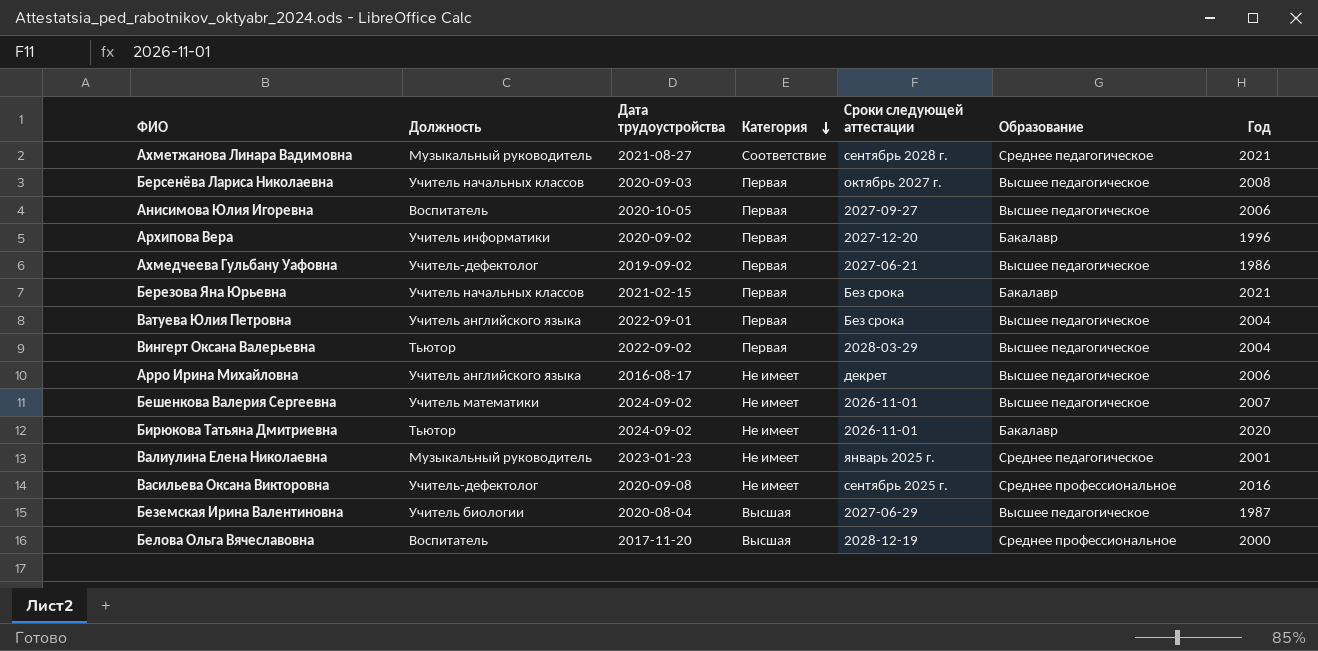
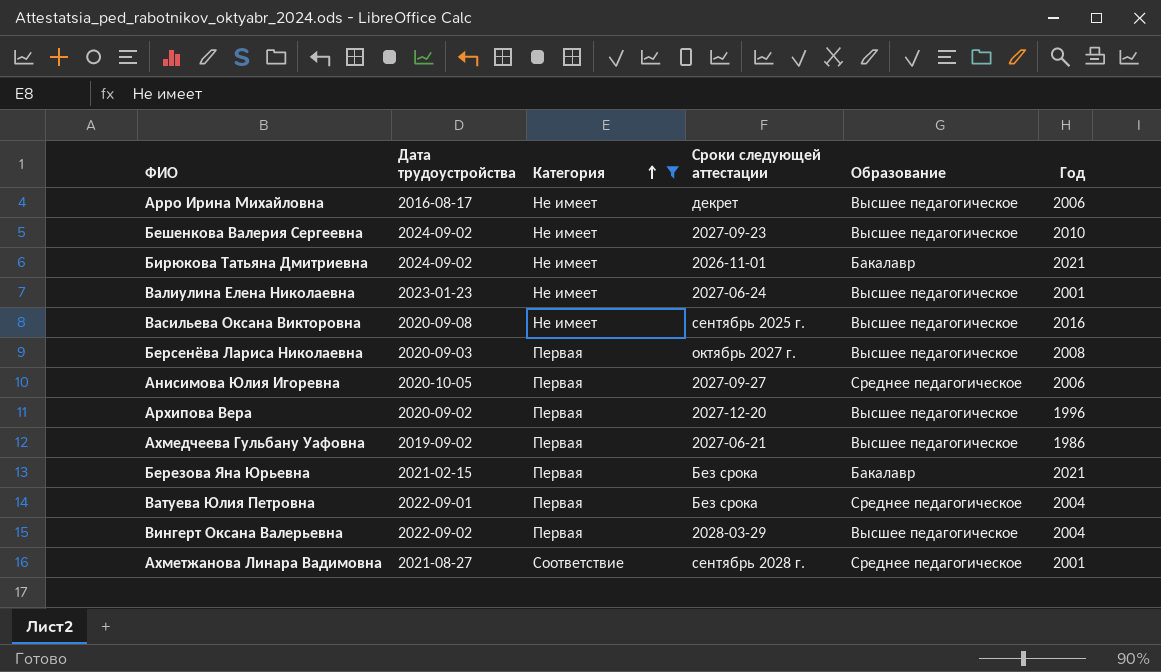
filter: none -> Категория != Высшая
row order: Категория descending -> Категория ascending
column Должность | position: 2 -> none
Бешенкова Валерия Сергеевна | Сроки следующей аттестации: 2026-11-01 -> 2027-09-23
Бешенкова Валерия Сергеевна | Год: 2007 -> 2010
Бирюкова Татьяна Дмитриевна | Год: 2020 -> 2021
Валиулина Елена Николаевна | Сроки следующей аттестации: январь 2025 г. -> 2027-06-24
Валиулина Елена Николаевна | Образование: Среднее педагогическое -> Высшее педагогическое
Васильева Оксана Викторовна | Образование: Среднее профессиональное -> Высшее педагогическое
Анисимова Юлия Игоревна | Образование: Высшее педагогическое -> Среднее педагогическое
Архипова Вера | Образование: Бакалавр -> Высшее педагогическое
Ватуева Юлия Петровна | Образование: Высшее педагогическое -> Среднее педагогическое
Ахметжанова Линара Вадимовна | Год: 2021 -> 2001

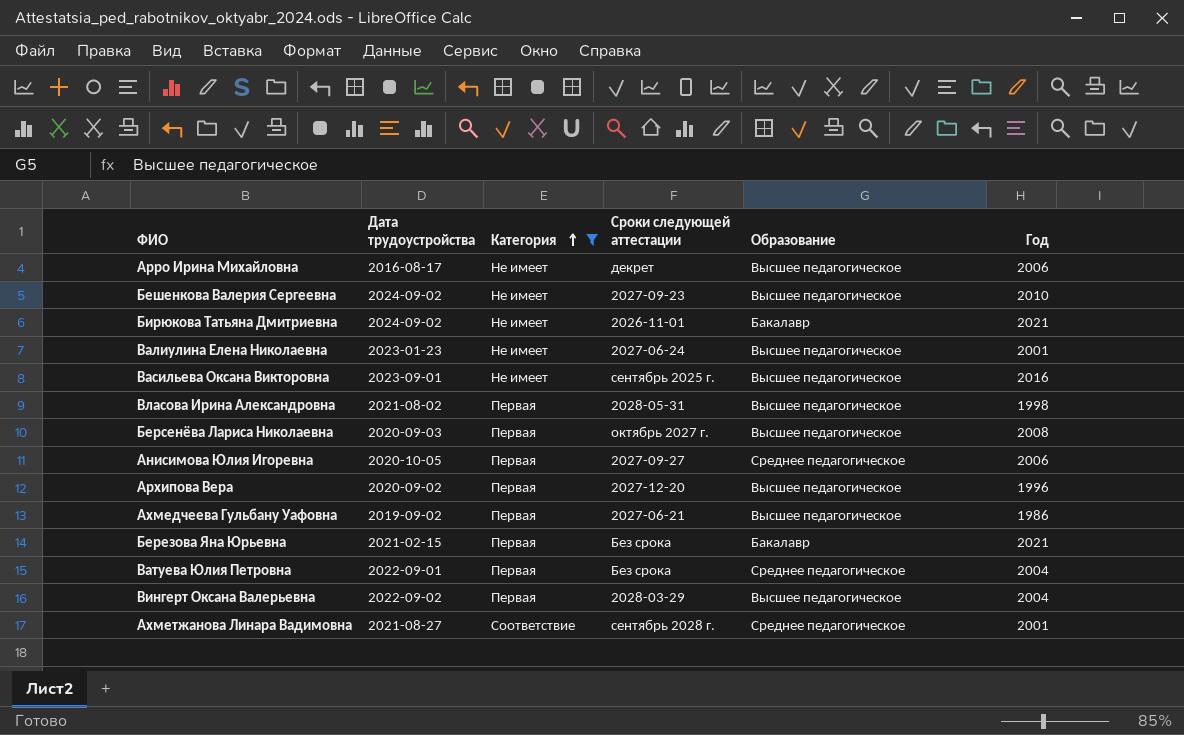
Васильева Оксана Викторовна | Дата трудоустройства: 2020-09-08 -> 2023-09-01
row Власова Ирина Александровна: none -> 2021-08-02 | Первая | 2028-05-31 | Высшее педагогическое | 1998

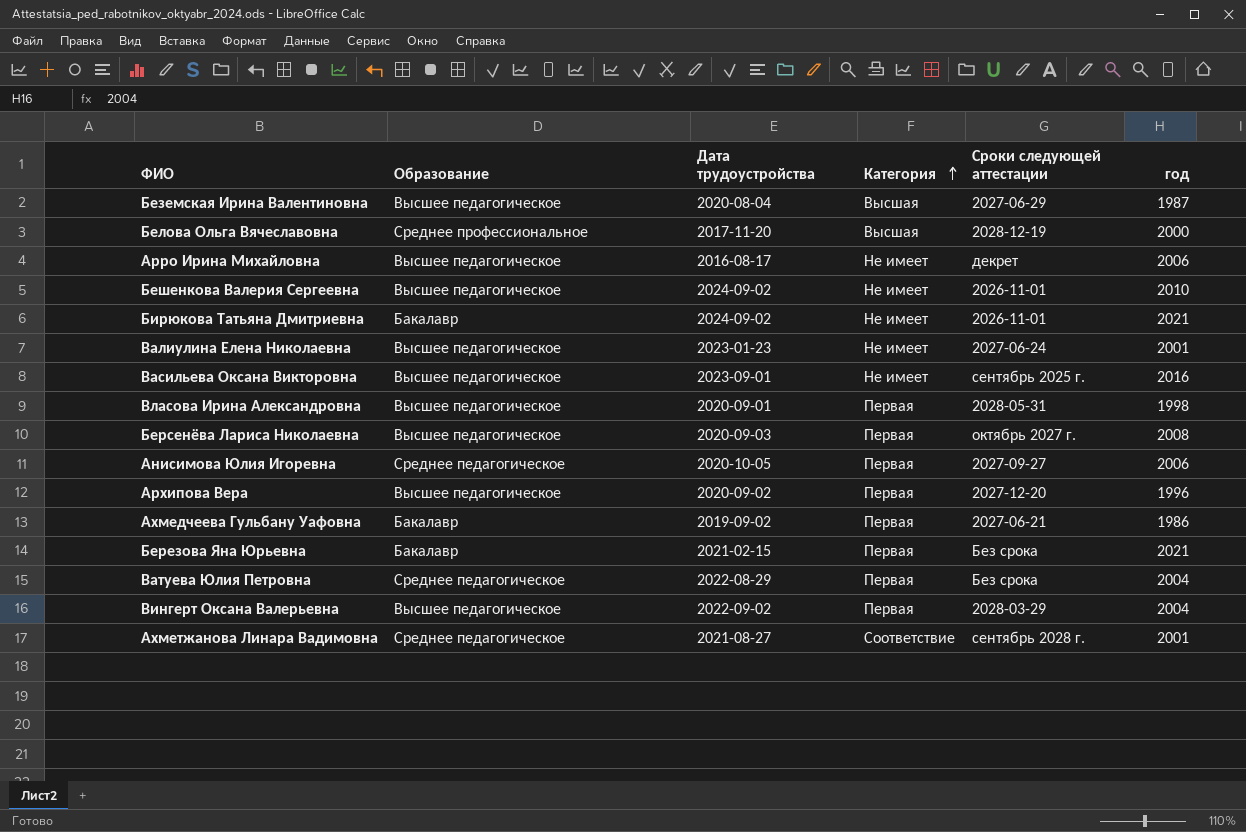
filter: Категория != Высшая -> none
column Образование | position: 5 -> 2
column name: Год -> год
Бешенкова Валерия Сергеевна | Сроки следующей аттестации: 2027-09-23 -> 2026-11-01
Власова Ирина Александровна | Дата трудоустройства: 2021-08-02 -> 2020-09-01
Ахмедчеева Гульбану Уафовна | Образование: Высшее педагогическое -> Бакалавр
Ватуева Юлия Петровна | Дата трудоустройства: 2022-09-01 -> 2022-08-29

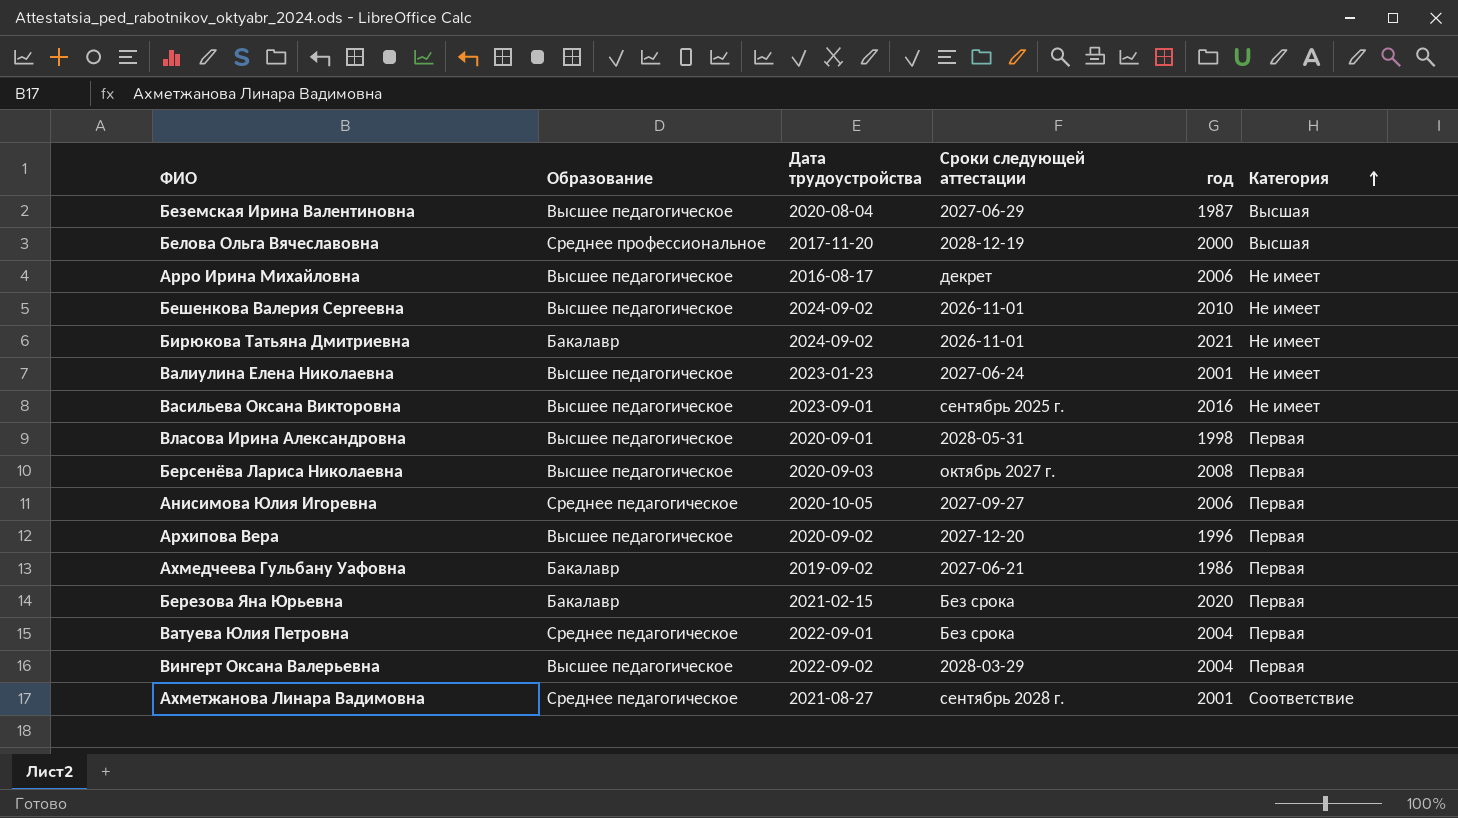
column Категория | position: 4 -> 6
Березова Яна Юрьевна | год: 2021 -> 2020
Ватуева Юлия Петровна | Дата трудоустройства: 2022-08-29 -> 2022-09-01

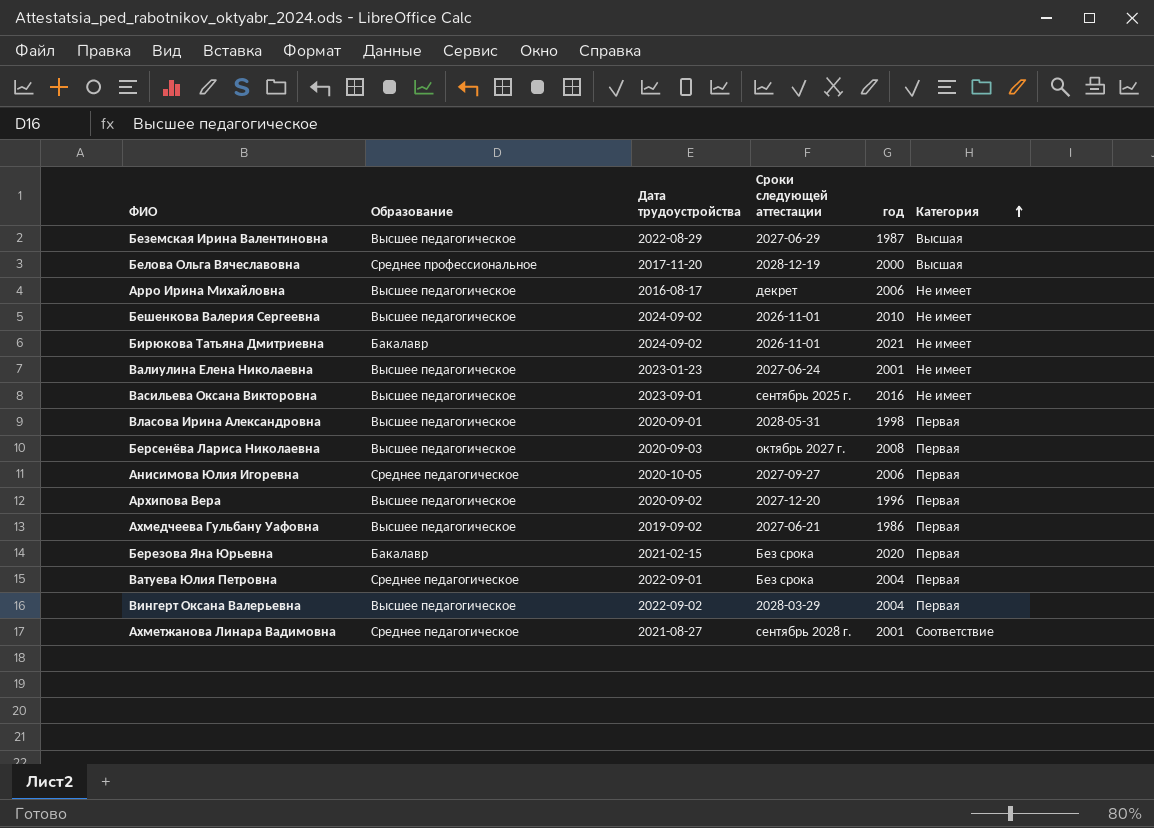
Беземская Ирина Валентиновна | Дата трудоустройства: 2020-08-04 -> 2022-08-29
Ахмедчеева Гульбану Уафовна | Образование: Бакалавр -> Высшее педагогическое

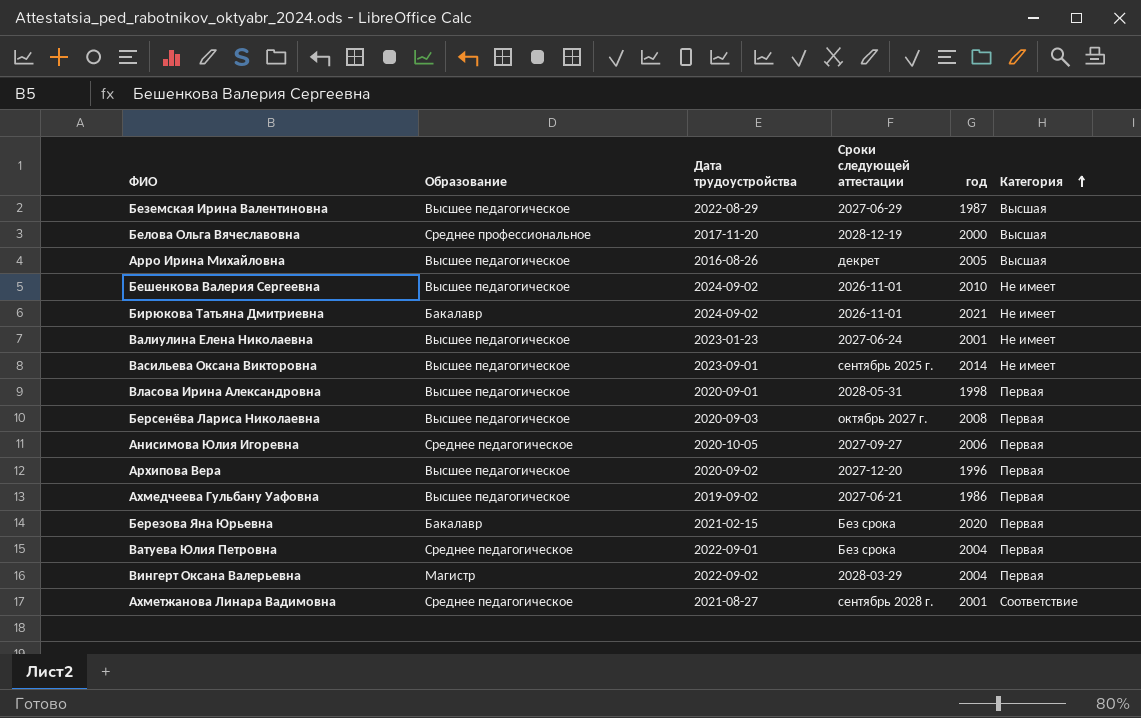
Арро Ирина Михайловна | Дата трудоустройства: 2016-08-17 -> 2016-08-26
Арро Ирина Михайловна | год: 2006 -> 2005
Арро Ирина Михайловна | Категория: Не имеет -> Высшая
Васильева Оксана Викторовна | год: 2016 -> 2014
Вингерт Оксана Валерьевна | Образование: Высшее педагогическое -> Магистр

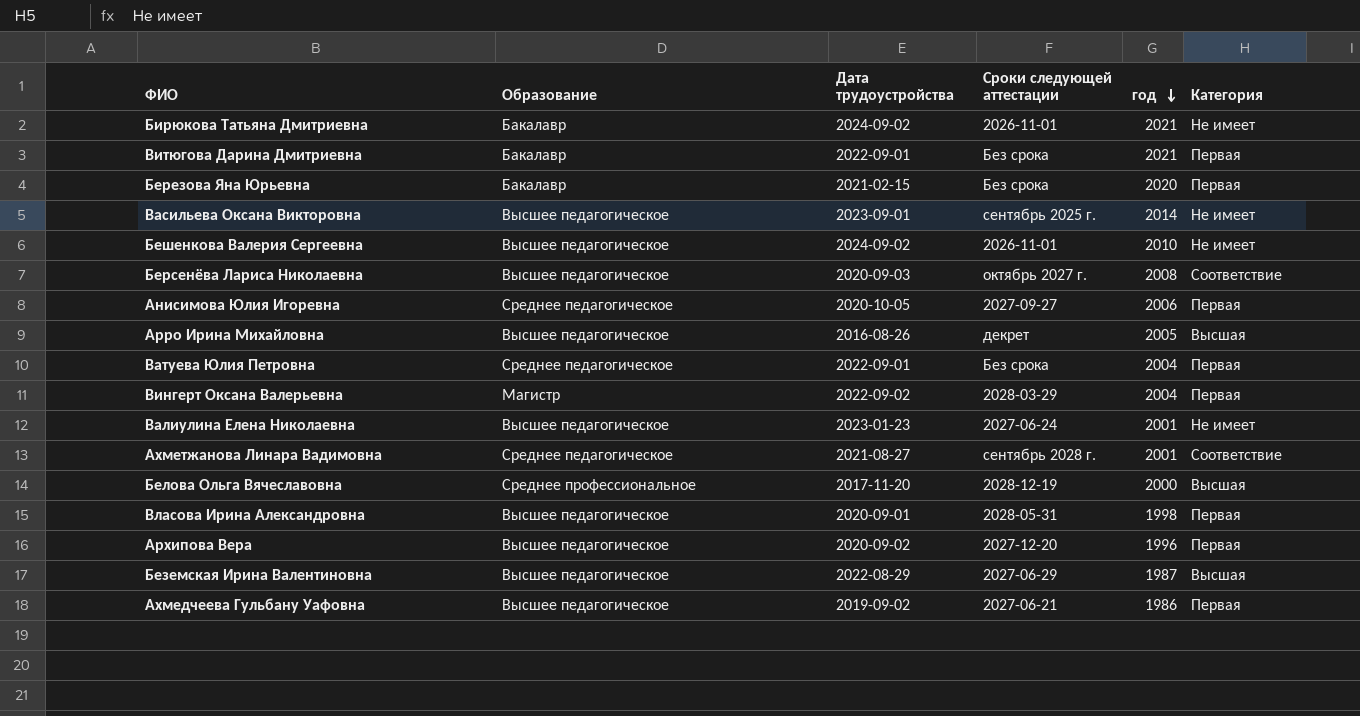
row order: Категория ascending -> год descending
row Витюгова Дарина Дмитриевна: none -> Бакалавр | 2022-09-01 | Без срока | 2021 | Первая
Берсенёва Лариса Николаевна | Категория: Первая -> Соответствие

